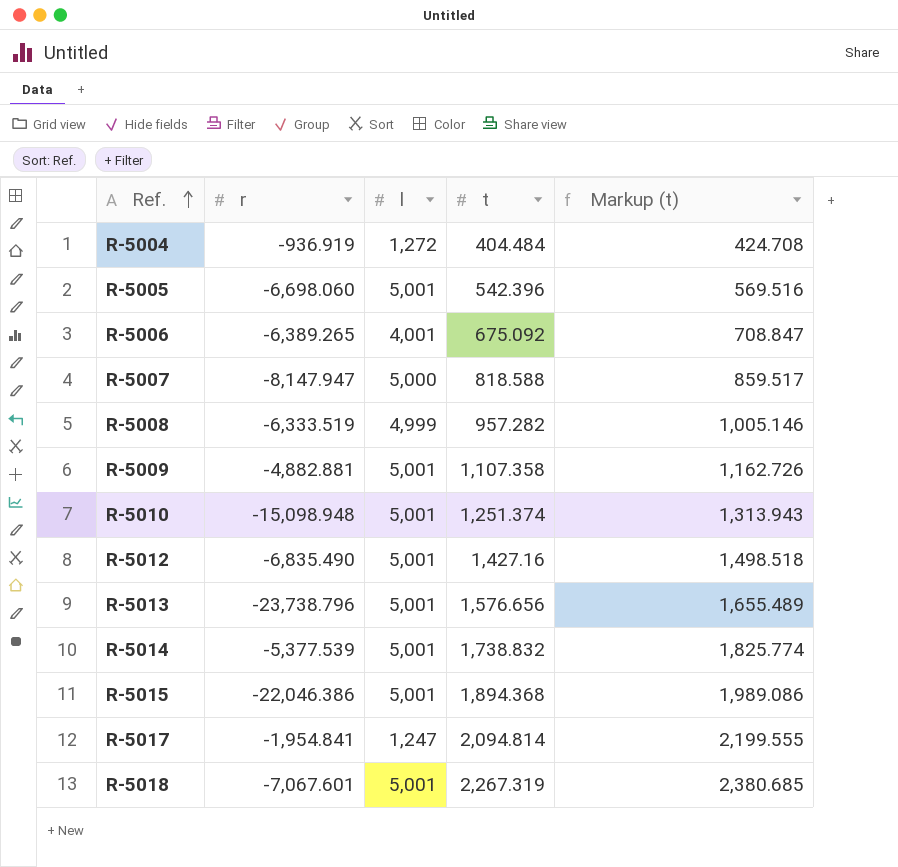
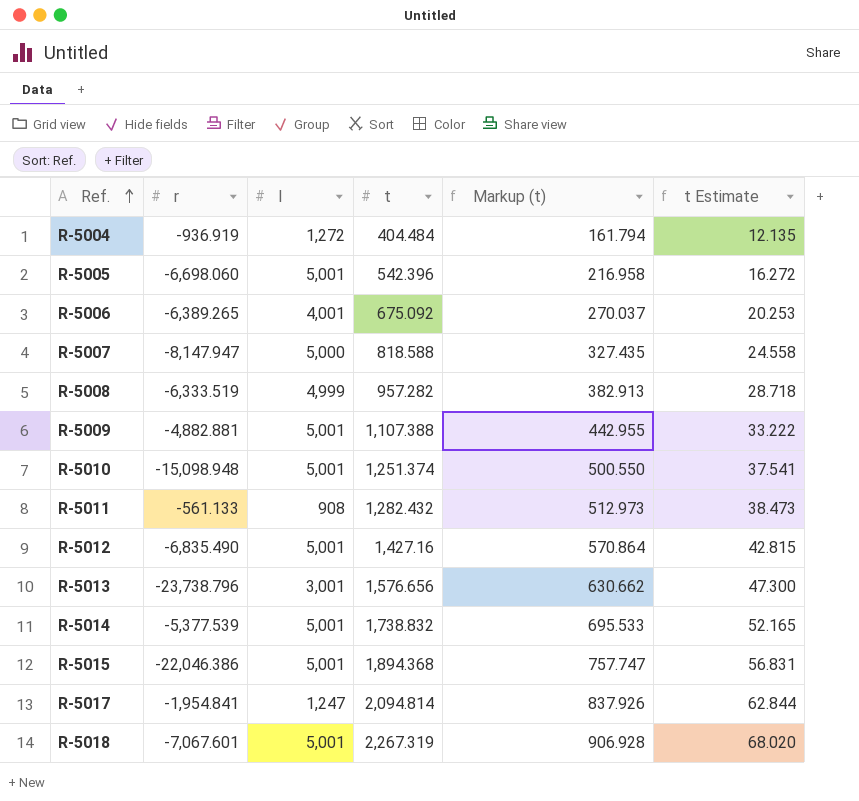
column Markup (t) | formula: [t] * 1.05 -> [t] * 0.4
column t Estimate | formula: none -> [t] * 0.03
R-5009 | t: 1,107.358 -> 1,107.388
row R-5011: none -> -561.133 | 908 | 1,282.432 | 512.973 | 38.473
R-5013 | l: 5,001 -> 3,001

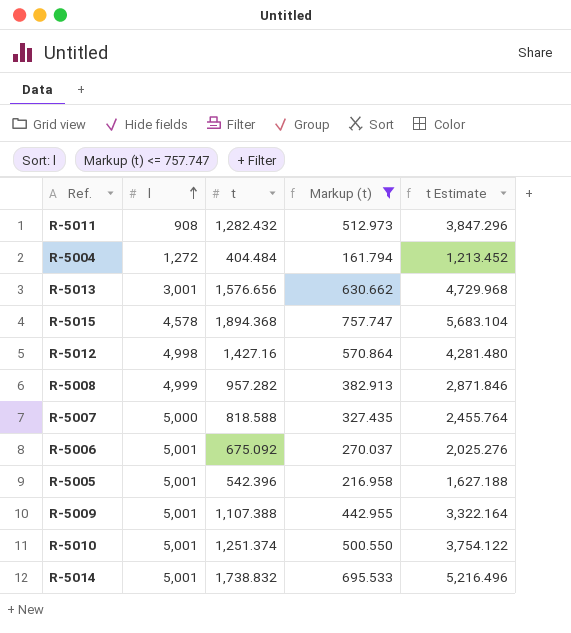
filter: none -> Markup (t) <= 757.747
row order: Ref. ascending -> l ascending
column r | position: 2 -> none
column t Estimate | formula: [t] * 0.03 -> [t] * 3
R-5015 | l: 5,001 -> 4,578
R-5012 | l: 5,001 -> 4,998
R-5006 | l: 4,001 -> 5,001

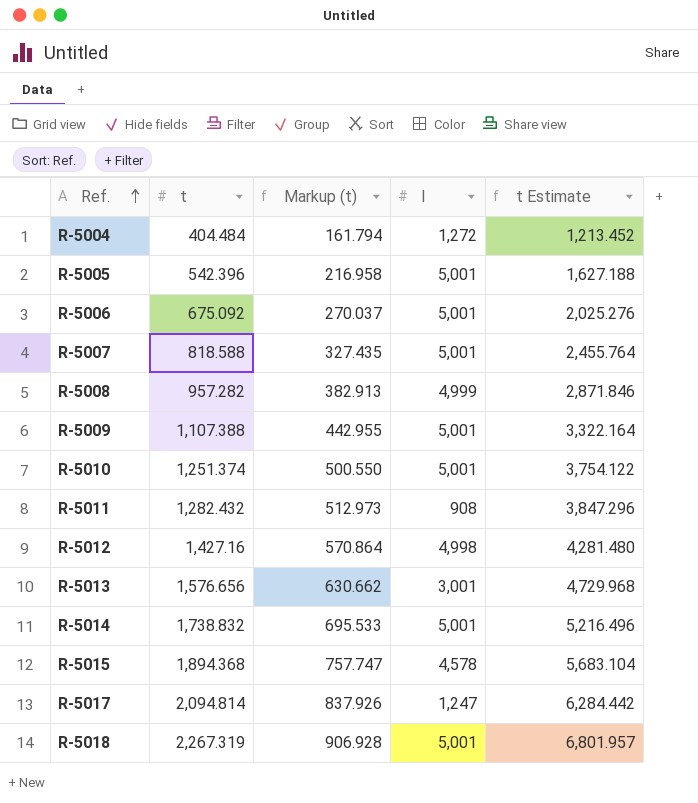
filter: Markup (t) <= 757.747 -> none
row order: l ascending -> Ref. ascending
column l | position: 2 -> 4
R-5007 | l: 5,000 -> 5,001

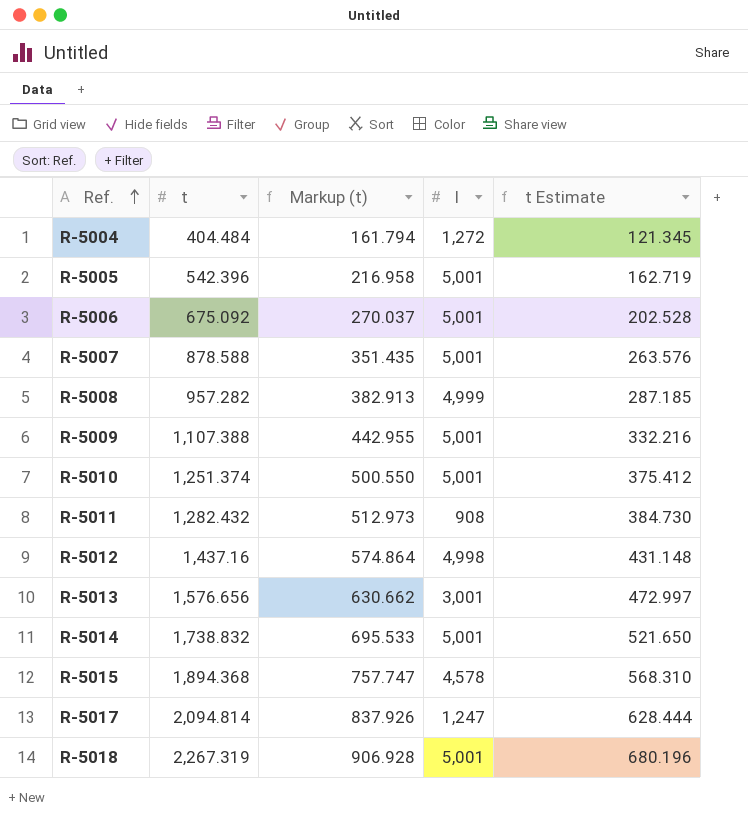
column t Estimate | formula: [t] * 3 -> [t] * 0.3
R-5007 | t: 818.588 -> 878.588
R-5007 | Markup (t): 327.435 -> 351.435
R-5012 | t: 1,427.16 -> 1,437.16
R-5012 | Markup (t): 570.864 -> 574.864

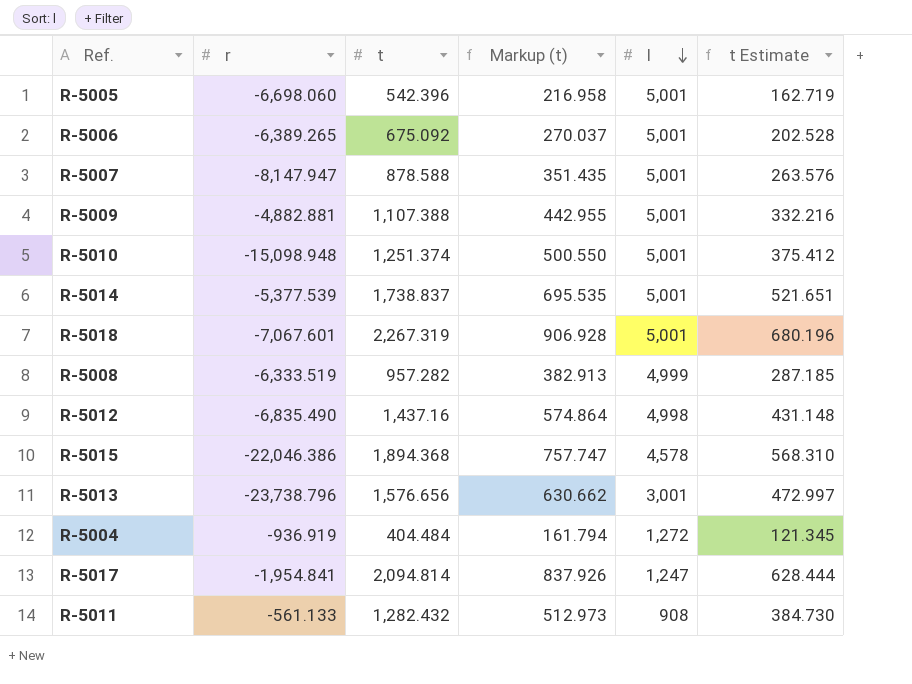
row order: Ref. ascending -> l descending
column r | position: none -> 2
R-5014 | t: 1,738.832 -> 1,738.837
R-5014 | Markup (t): 695.533 -> 695.535
R-5014 | t Estimate: 521.650 -> 521.651

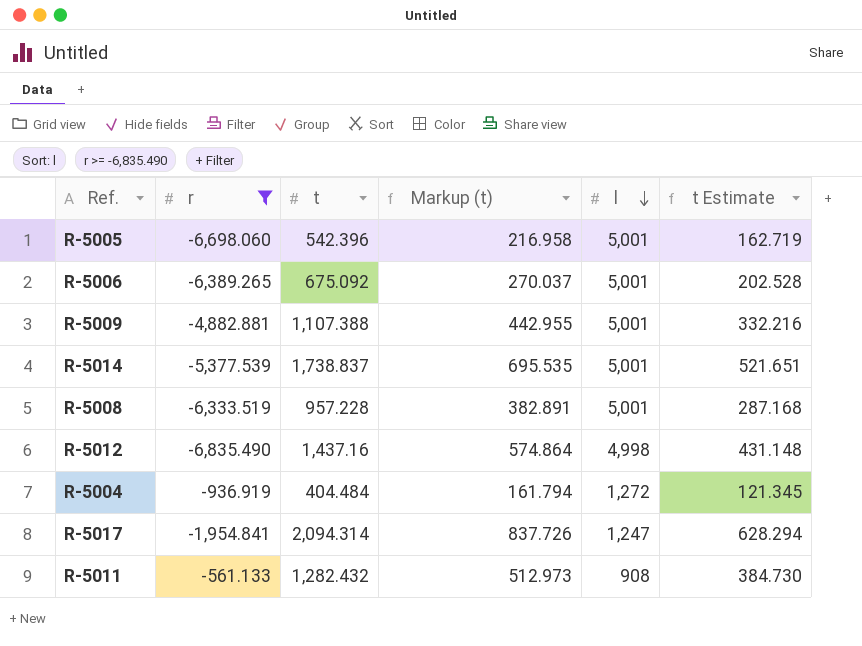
filter: none -> r >= -6,835.490
R-5008 | t: 957.282 -> 957.228
R-5008 | Markup (t): 382.913 -> 382.891
R-5008 | l: 4,999 -> 5,001
R-5008 | t Estimate: 287.185 -> 287.168
R-5017 | t: 2,094.814 -> 2,094.314
R-5017 | Markup (t): 837.926 -> 837.726
R-5017 | t Estimate: 628.444 -> 628.294

